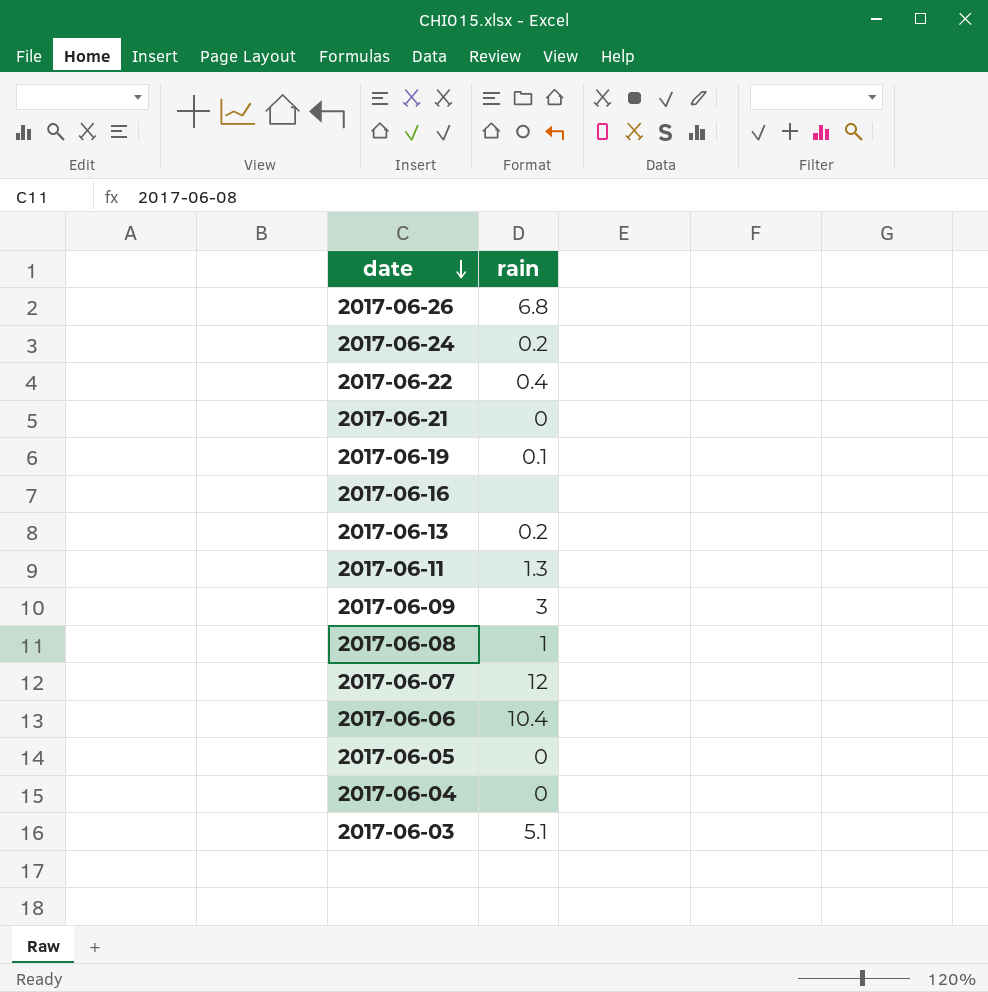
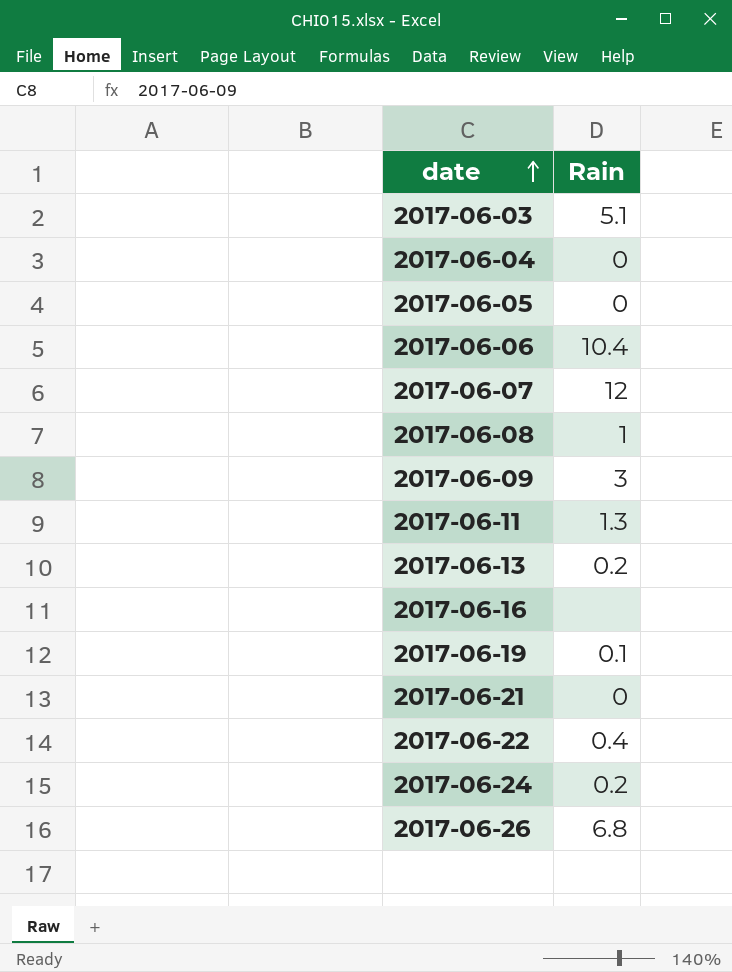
row order: date descending -> date ascending
column name: rain -> Rain

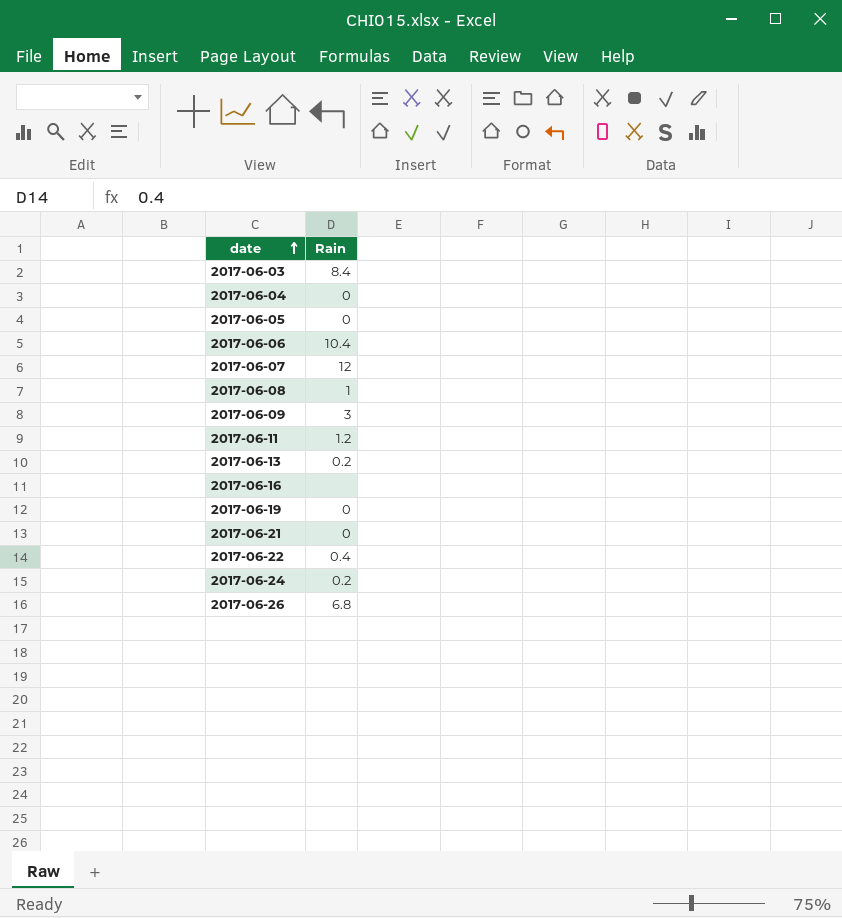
2017-06-03 | Rain: 5.1 -> 8.4
2017-06-11 | Rain: 1.3 -> 1.2
2017-06-19 | Rain: 0.1 -> 0

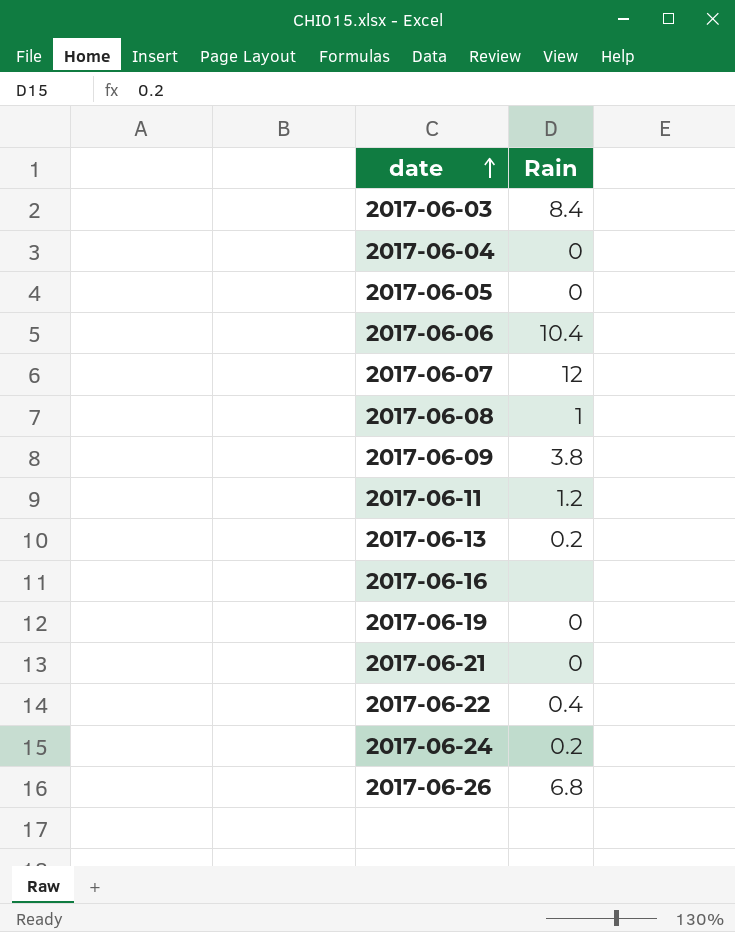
2017-06-09 | Rain: 3 -> 3.8

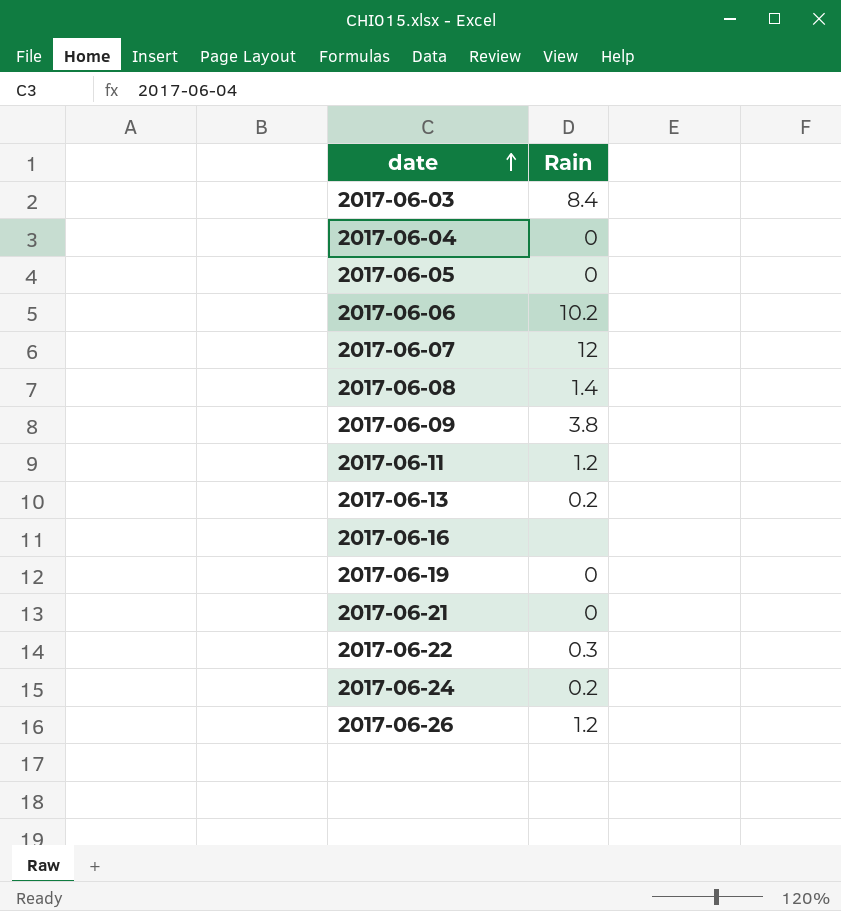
2017-06-06 | Rain: 10.4 -> 10.2
2017-06-08 | Rain: 1 -> 1.4
2017-06-22 | Rain: 0.4 -> 0.3
2017-06-26 | Rain: 6.8 -> 1.2

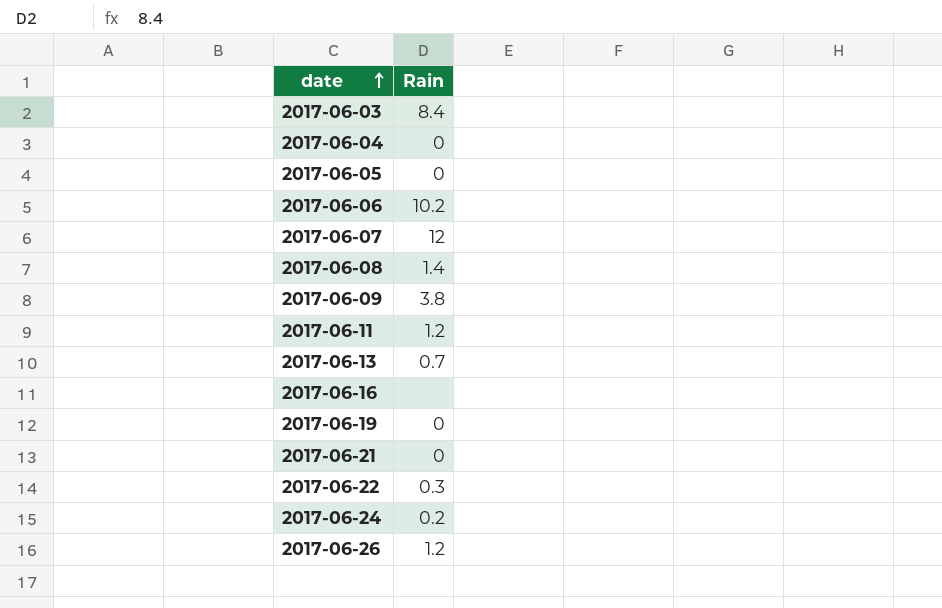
2017-06-13 | Rain: 0.2 -> 0.7

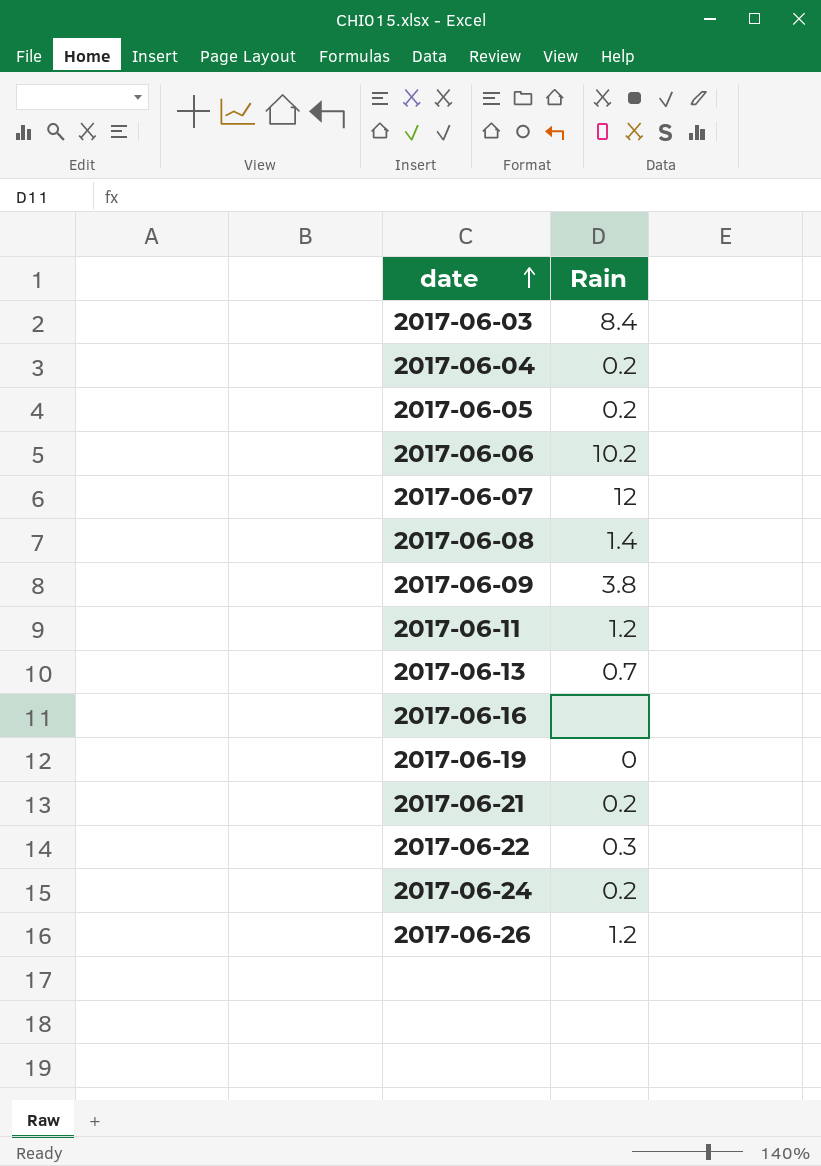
2017-06-04 | Rain: 0 -> 0.2
2017-06-05 | Rain: 0 -> 0.2
2017-06-21 | Rain: 0 -> 0.2

